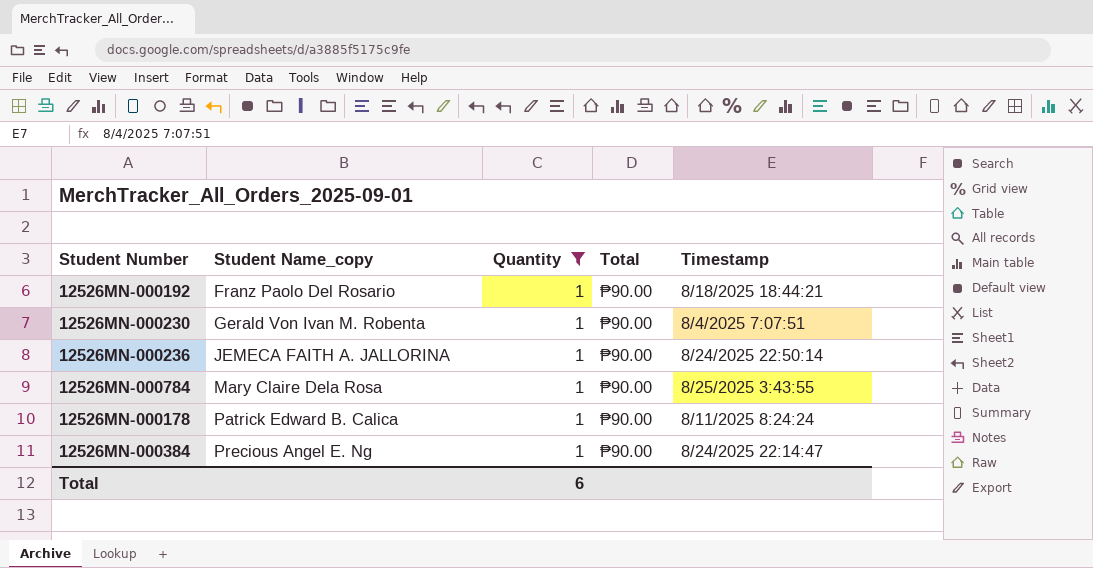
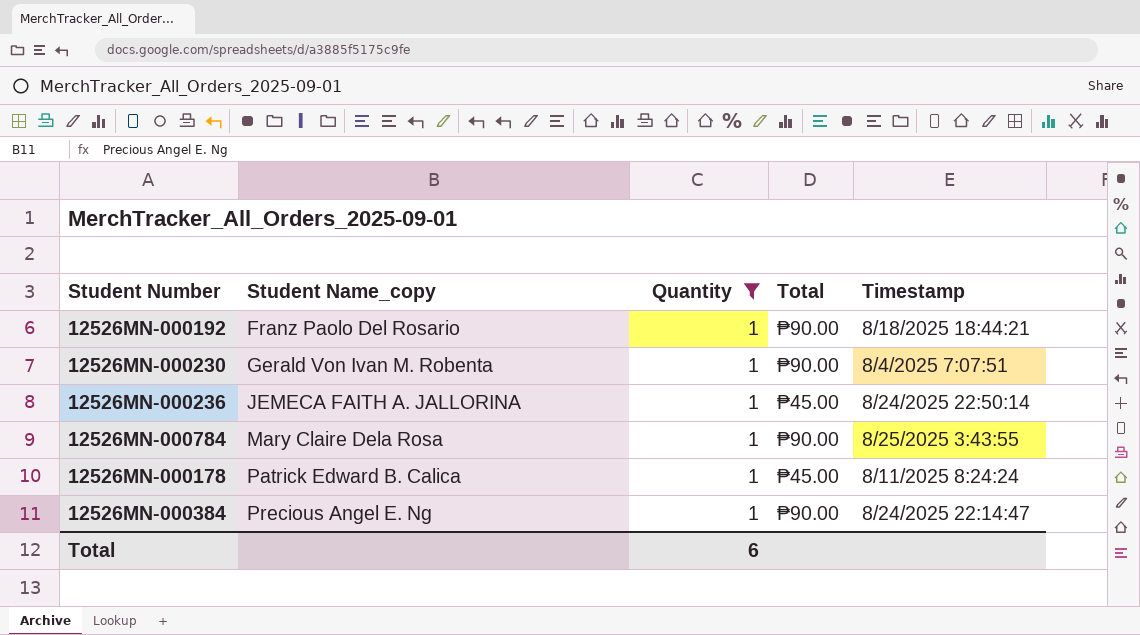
12526MN-000236 | Total: ₱90.00 -> ₱45.00
12526MN-000178 | Total: ₱90.00 -> ₱45.00

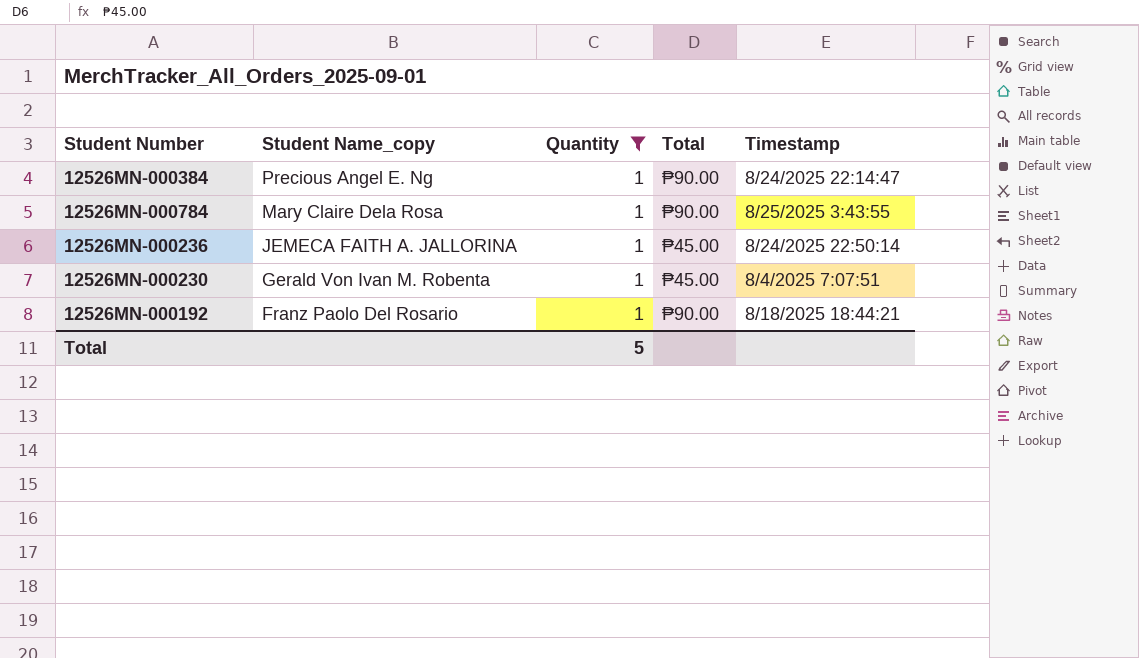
row order: Student Name_copy ascending -> Student Name_copy descending
row 12526MN-000178: Patrick Edward B. Calica | 1 | ₱45.00 | 8/11/2025 8:24:24 -> none
12526MN-000230 | Total: ₱90.00 -> ₱45.00
Total | Quantity: 6 -> 5

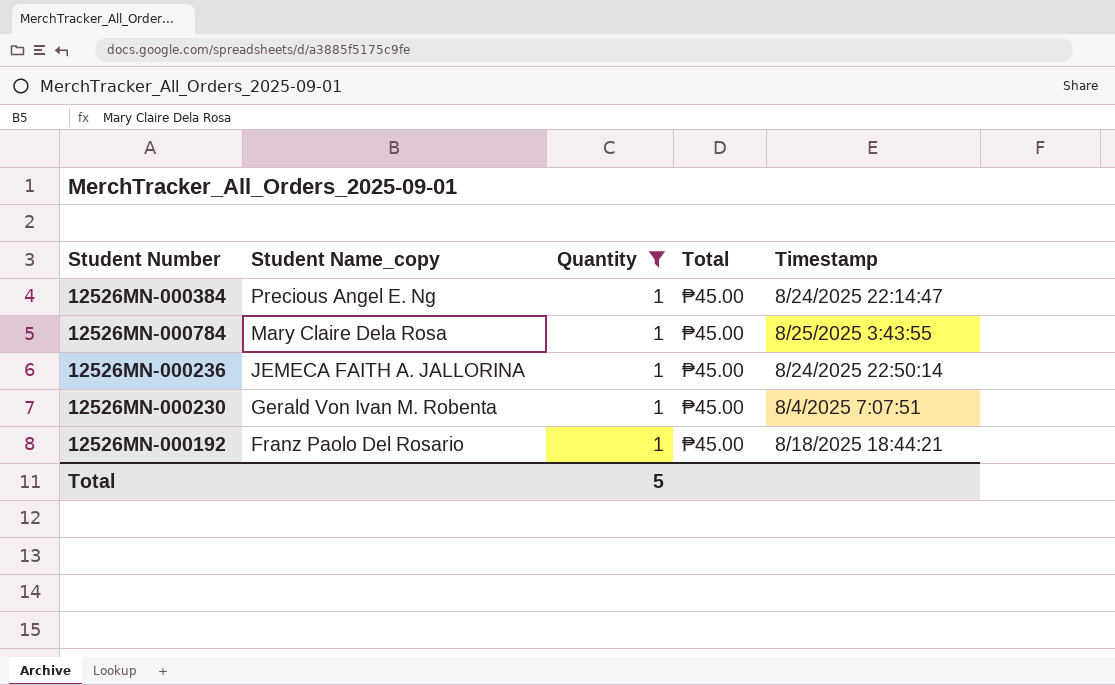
12526MN-000384 | Total: ₱90.00 -> ₱45.00
12526MN-000784 | Total: ₱90.00 -> ₱45.00
12526MN-000192 | Total: ₱90.00 -> ₱45.00

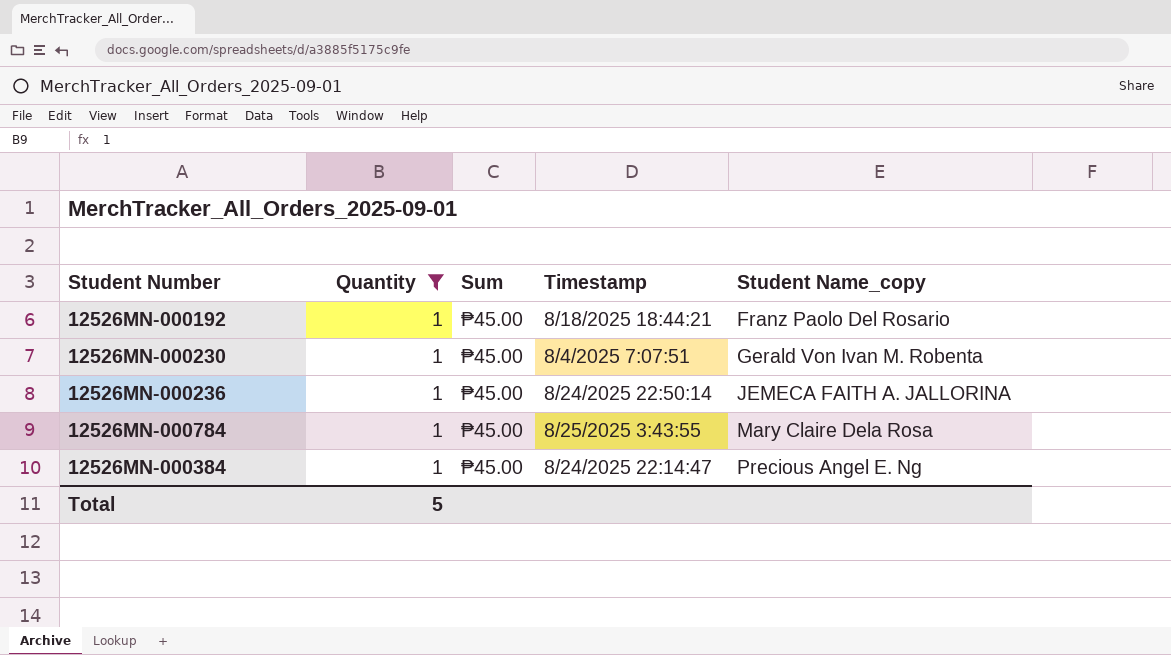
row order: Student Name_copy descending -> Student Name_copy ascending
column name: Total -> Sum
column Student Name_copy | position: 2 -> 5

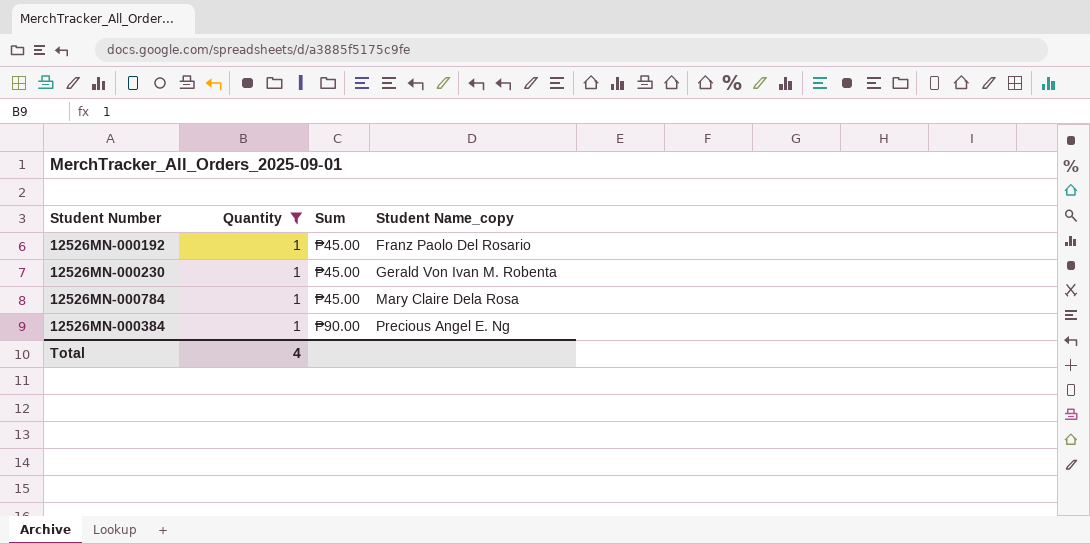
column Timestamp | position: 4 -> none
row 12526MN-000236: 1 | ₱45.00 | 8/24/2025 22:50:14 | JEMECA FAITH A. JALLORINA -> none
12526MN-000384 | Sum: ₱45.00 -> ₱90.00
Total | Quantity: 5 -> 4

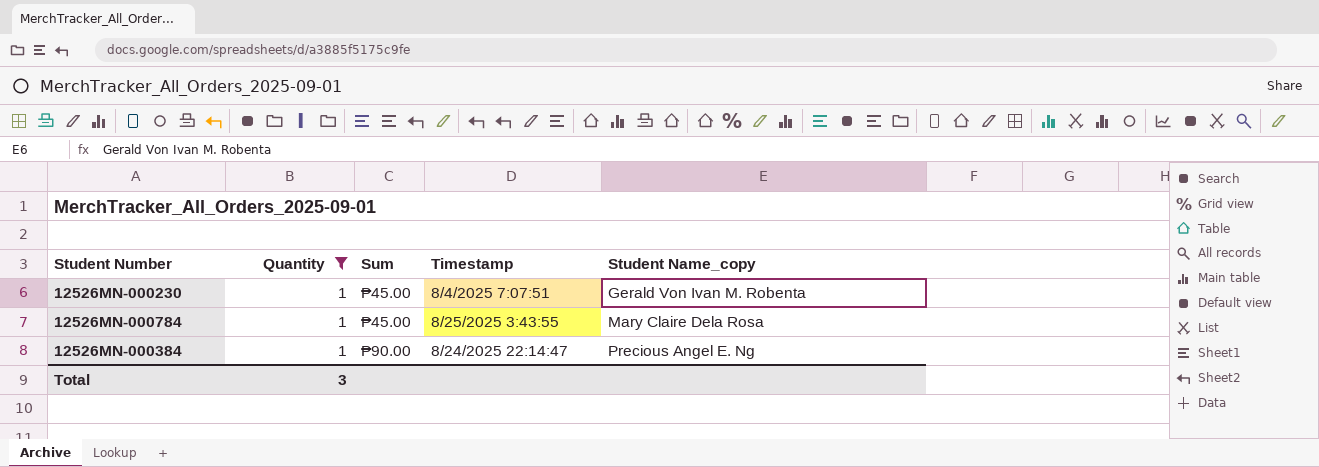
column Timestamp | position: none -> 4
row 12526MN-000192: 1 | ₱45.00 | Franz Paolo Del Rosario -> none
Total | Quantity: 4 -> 3

